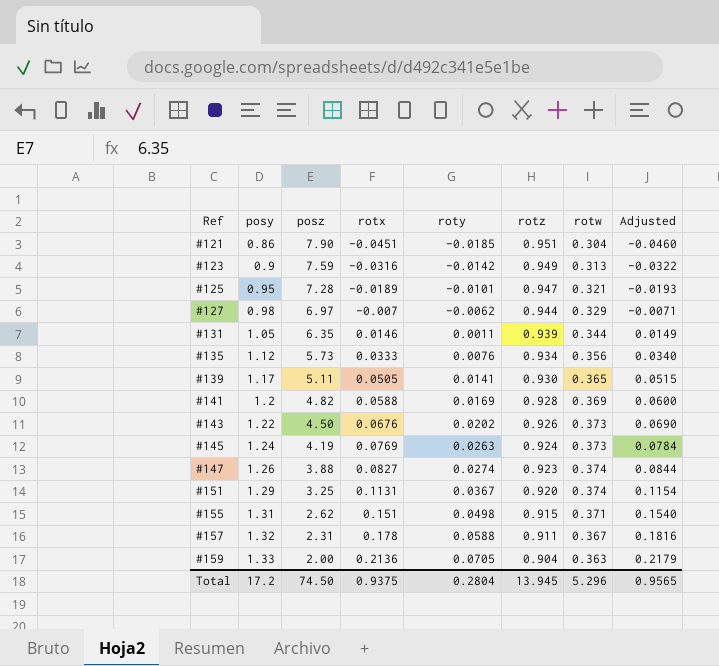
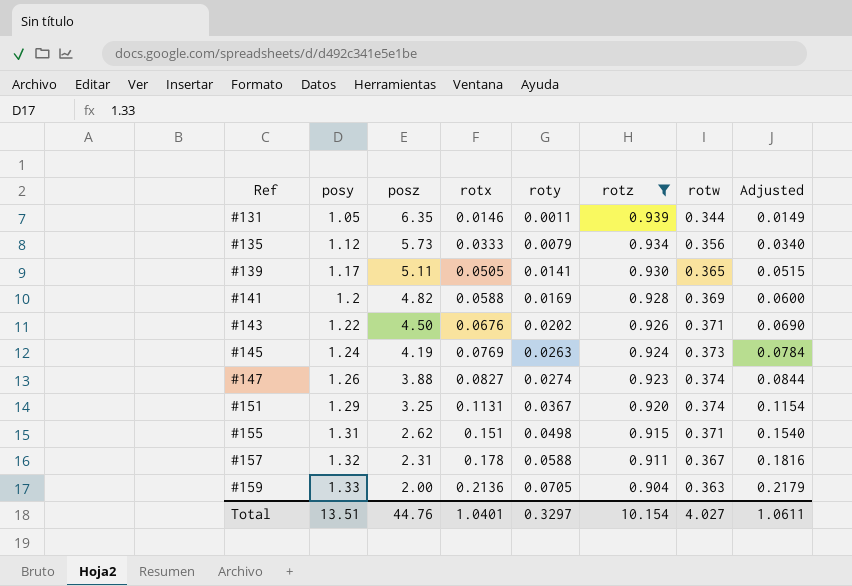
filter: none -> rotz <= 0.939
#135 | roty: 0.0076 -> 0.0079
#143 | rotw: 0.373 -> 0.371
Total | posy: 17.2 -> 13.51
Total | posz: 74.50 -> 44.76
Total | rotx: 0.9375 -> 1.0401
Total | roty: 0.2804 -> 0.3297
Total | rotz: 13.945 -> 10.154
Total | rotw: 5.296 -> 4.027
Total | Adjusted: 0.9565 -> 1.0611

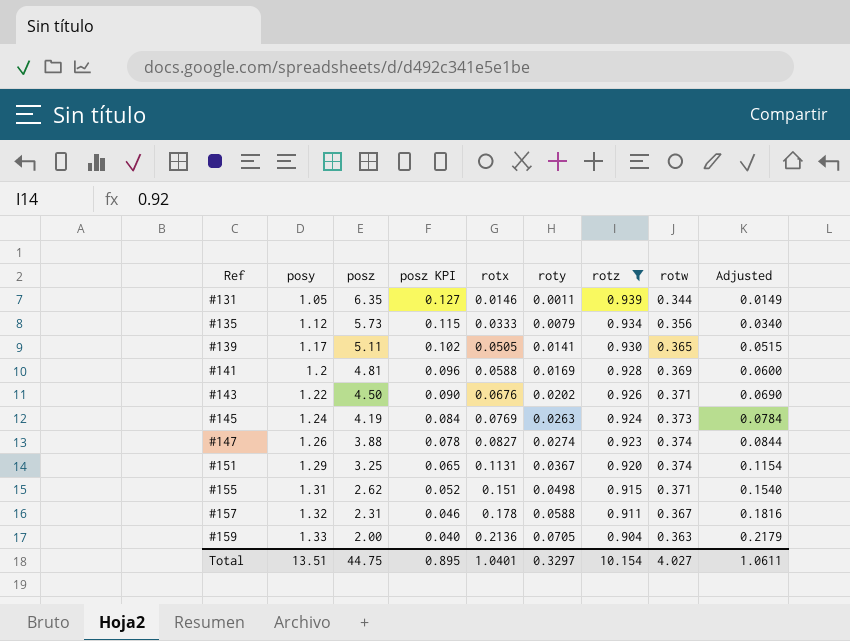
column posz KPI | formula: none -> [posz] * 0.02
#141 | posz: 4.82 -> 4.81
Total | posz: 44.76 -> 44.75

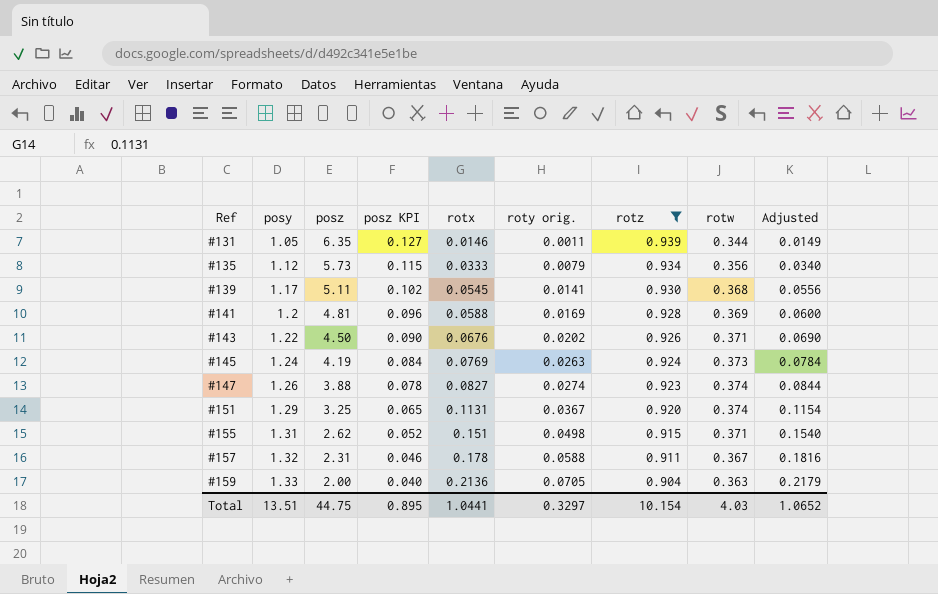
column name: roty -> roty orig.
#139 | rotx: 0.0505 -> 0.0545
#139 | rotw: 0.365 -> 0.368
#139 | Adjusted: 0.0515 -> 0.0556
Total | rotx: 1.0401 -> 1.0441
Total | rotw: 4.027 -> 4.03
Total | Adjusted: 1.0611 -> 1.0652

